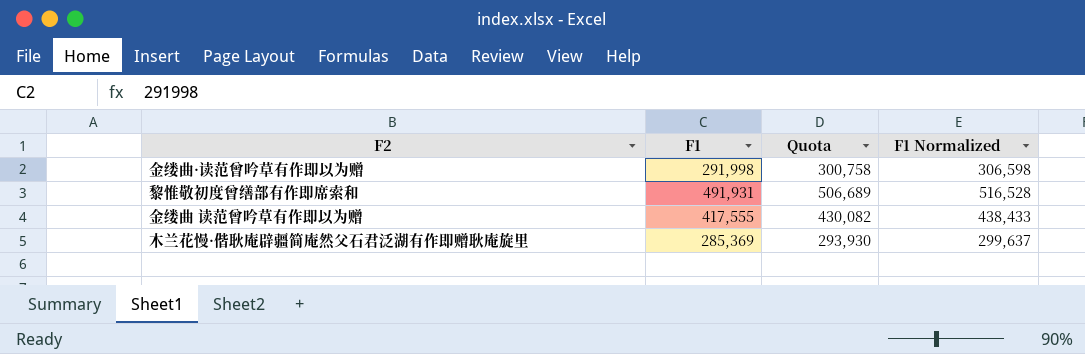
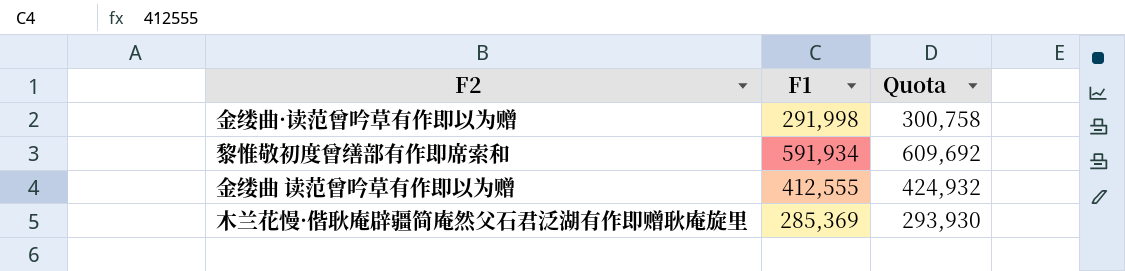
column F1 Normalized | formula: [F1] * 1.05 -> none
黎惟敬初度曾缮部有作即席索和 | F1: 491,931 -> 591,934
黎惟敬初度曾缮部有作即席索和 | Quota: 506,689 -> 609,692
金缕曲 读范曾吟草有作即以为赠 | F1: 417,555 -> 412,555
金缕曲 读范曾吟草有作即以为赠 | Quota: 430,082 -> 424,932

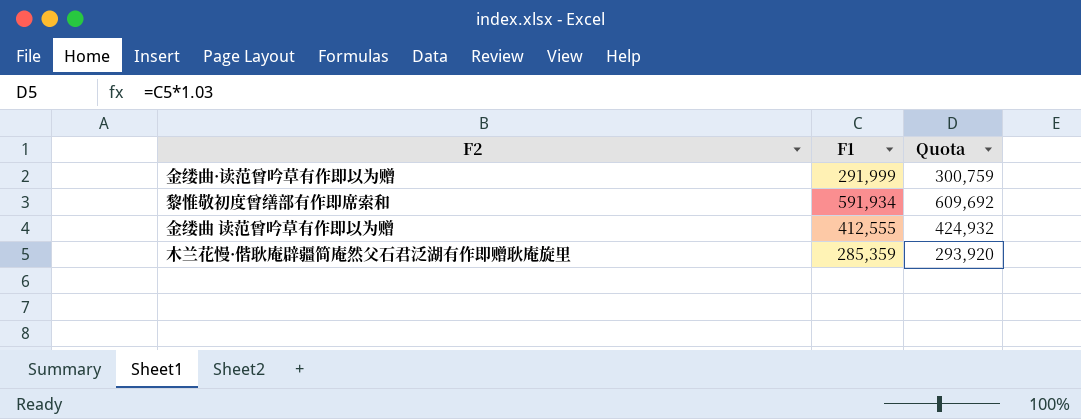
金缕曲·读范曾吟草有作即以为赠 | F1: 291,998 -> 291,999
金缕曲·读范曾吟草有作即以为赠 | Quota: 300,758 -> 300,759
木兰花慢·偕耿庵辟疆简庵然父石君泛湖有作即赠耿庵旋里 | F1: 285,369 -> 285,359
木兰花慢·偕耿庵辟疆简庵然父石君泛湖有作即赠耿庵旋里 | Quota: 293,930 -> 293,920

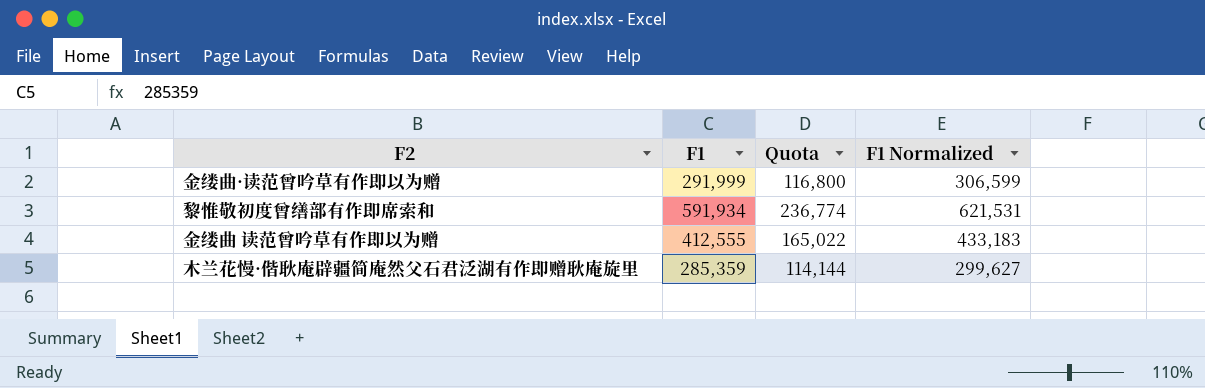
column Quota | formula: [F1] * 1.03 -> [F1] * 0.4
column F1 Normalized | formula: none -> [F1] * 1.05

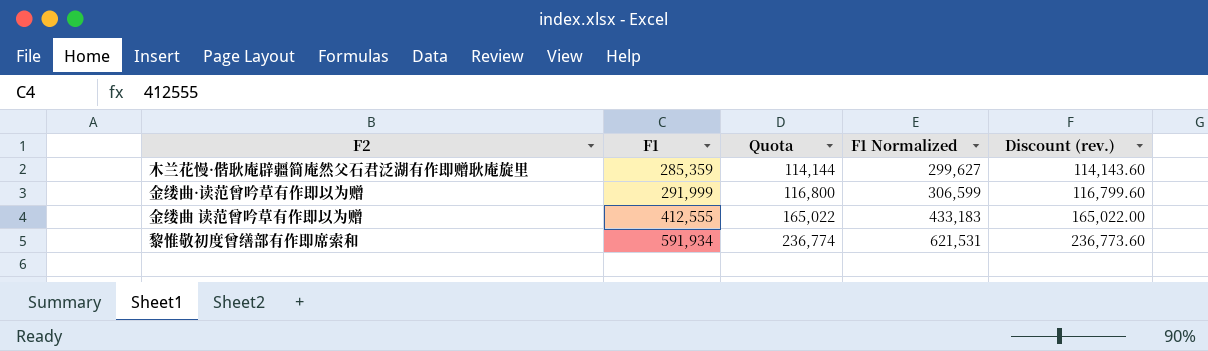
row order: none -> F1 ascending
column Discount (rev.) | formula: none -> [F1] * 0.4

